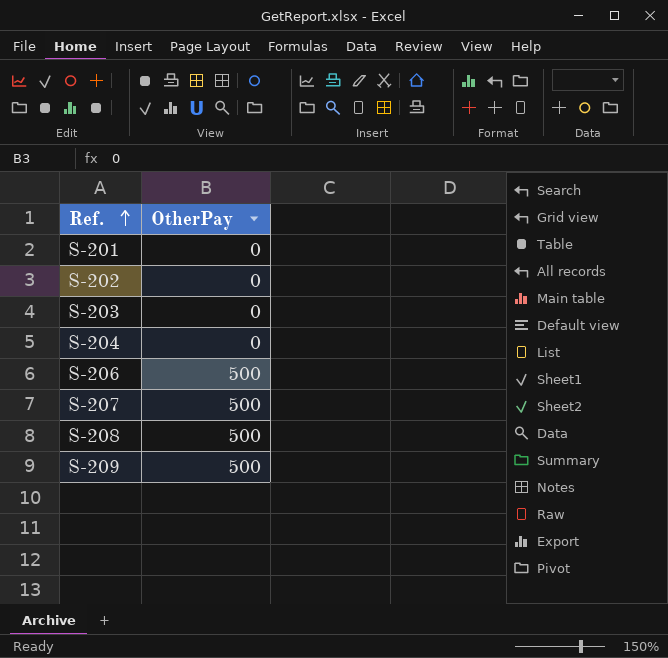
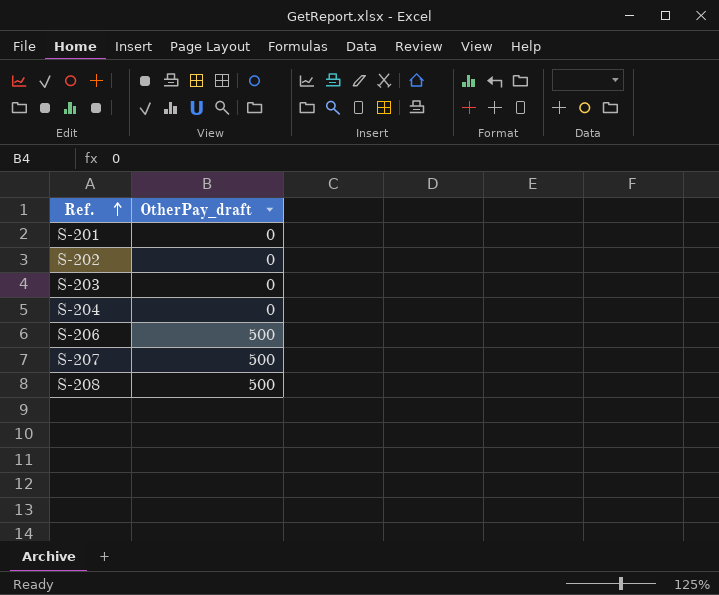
column name: OtherPay -> OtherPay_draft
row S-209: 500 -> none

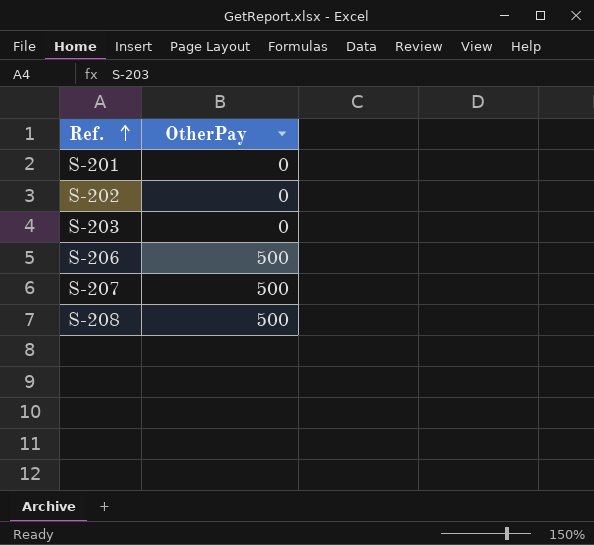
column name: OtherPay_draft -> OtherPay
row S-204: 0 -> none

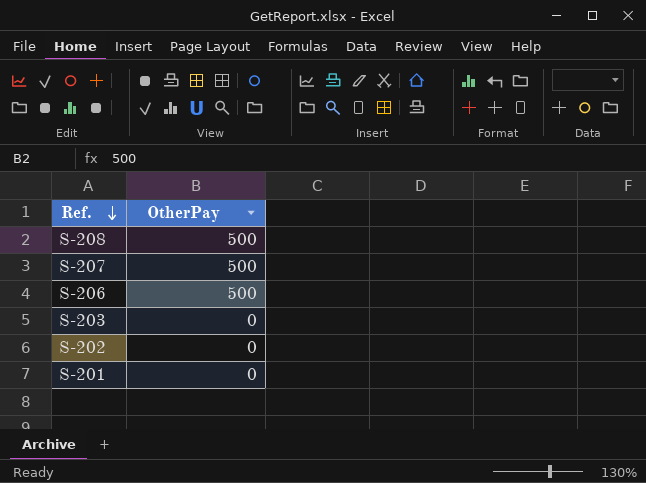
row order: Ref. ascending -> Ref. descending

